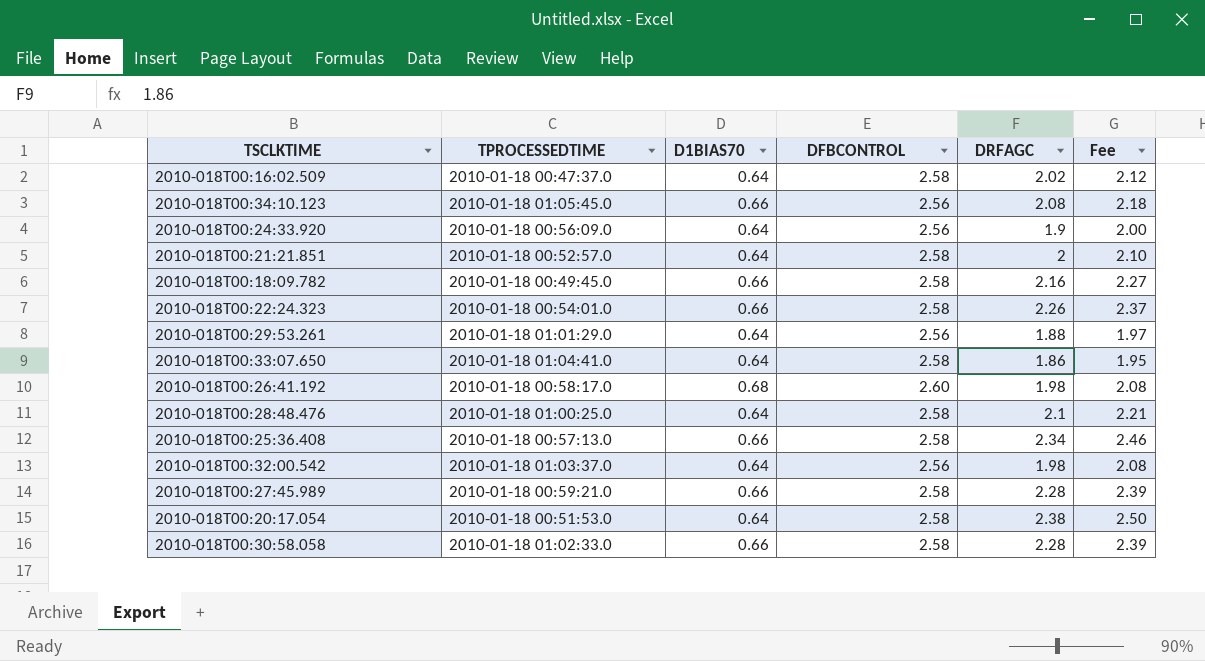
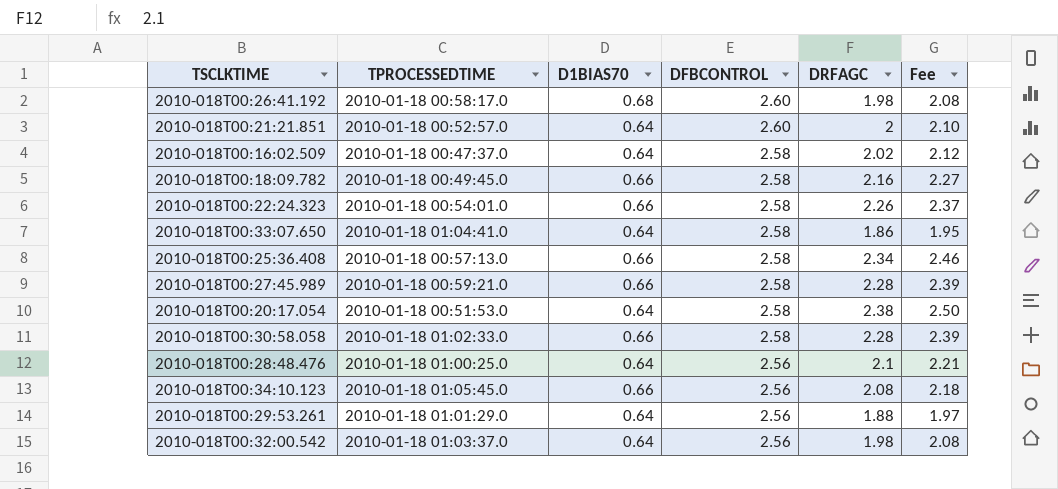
row order: none -> DFBCONTROL descending
row 2010-018T00:24:33.920: 2010-01-18 00:56:09.0 | 0.64 | 2.56 | 1.9 | 2.00 -> none
2010-018T00:21:21.851 | DFBCONTROL: 2.58 -> 2.60
2010-018T00:28:48.476 | DFBCONTROL: 2.58 -> 2.56

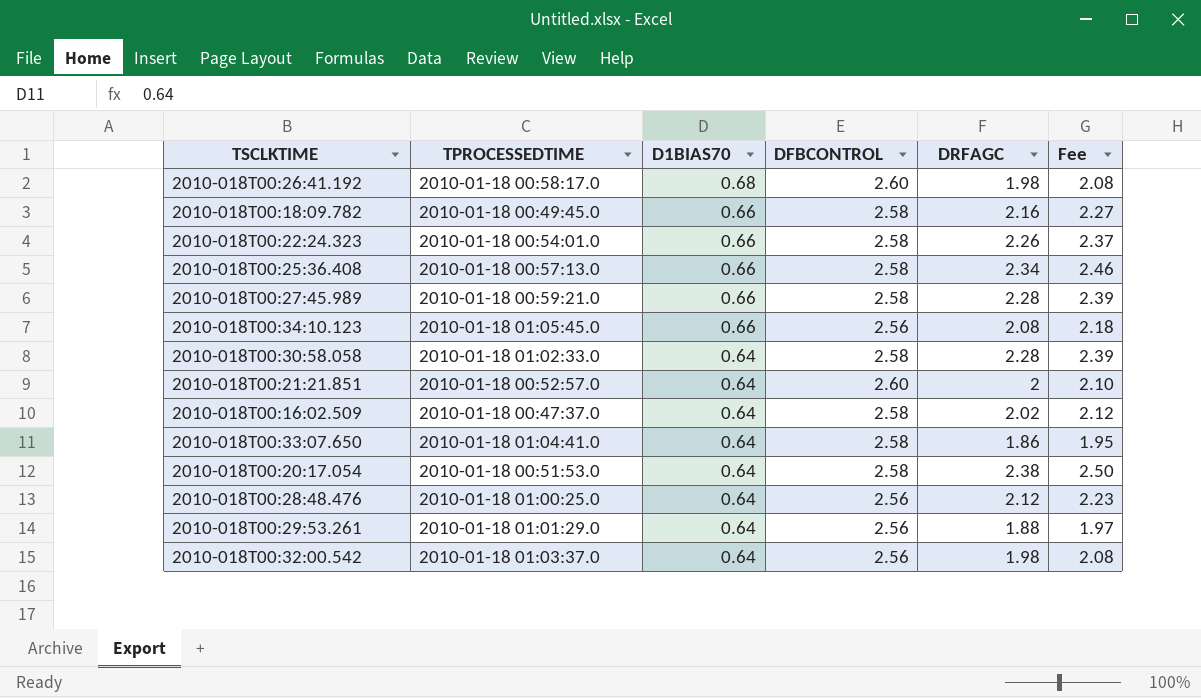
row order: DFBCONTROL descending -> D1BIAS70 descending
2010-018T00:30:58.058 | D1BIAS70: 0.66 -> 0.64
2010-018T00:28:48.476 | DRFAGC: 2.1 -> 2.12
2010-018T00:28:48.476 | Fee: 2.21 -> 2.23

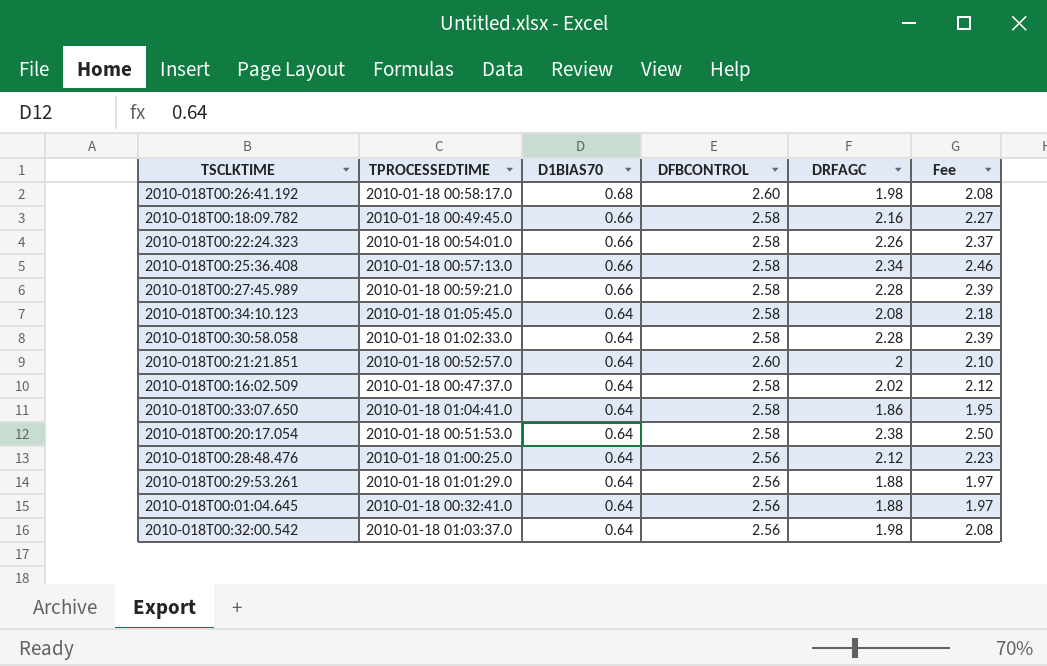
2010-018T00:34:10.123 | D1BIAS70: 0.66 -> 0.64
2010-018T00:34:10.123 | DFBCONTROL: 2.56 -> 2.58
row 2010-018T00:01:04.645: none -> 2010-01-18 00:32:41.0 | 0.64 | 2.56 | 1.88 | 1.97

